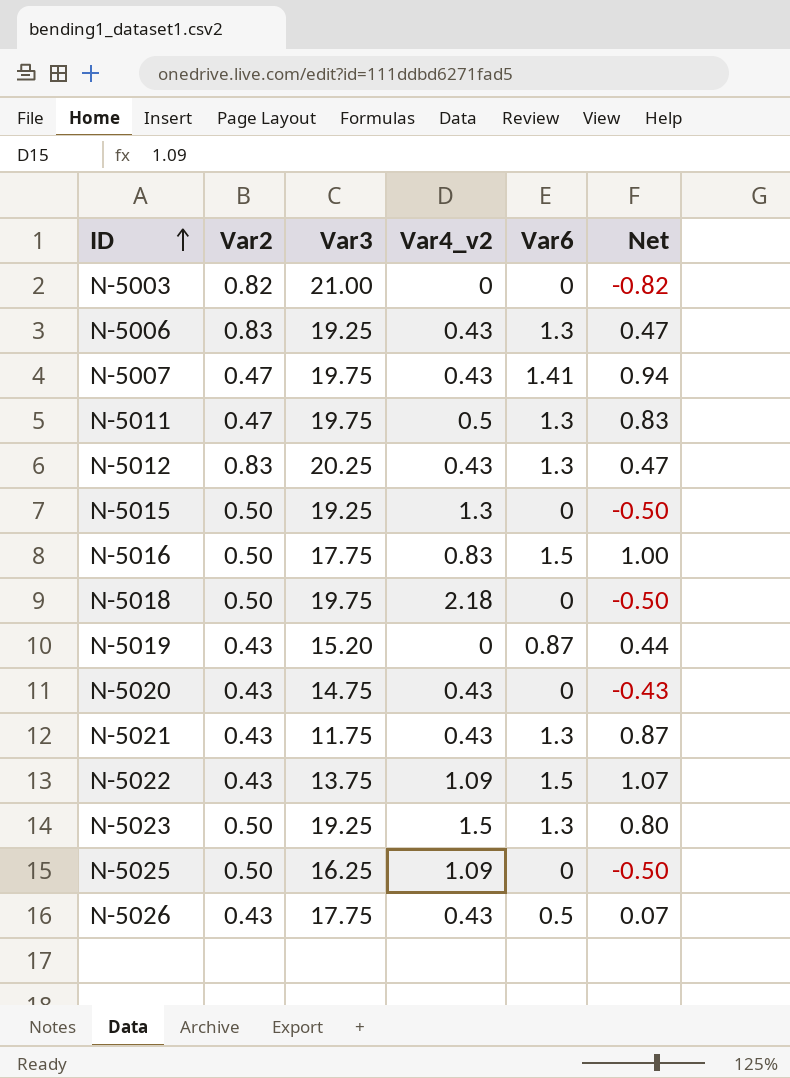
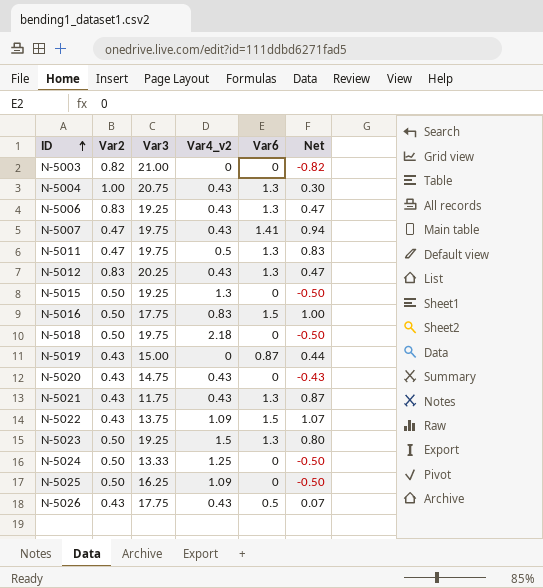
row N-5004: none -> 1.00 | 20.75 | 0.43 | 1.3 | 0.30
N-5019 | Var3: 15.20 -> 15.00
row N-5024: none -> 0.50 | 13.33 | 1.25 | 0 | -0.50

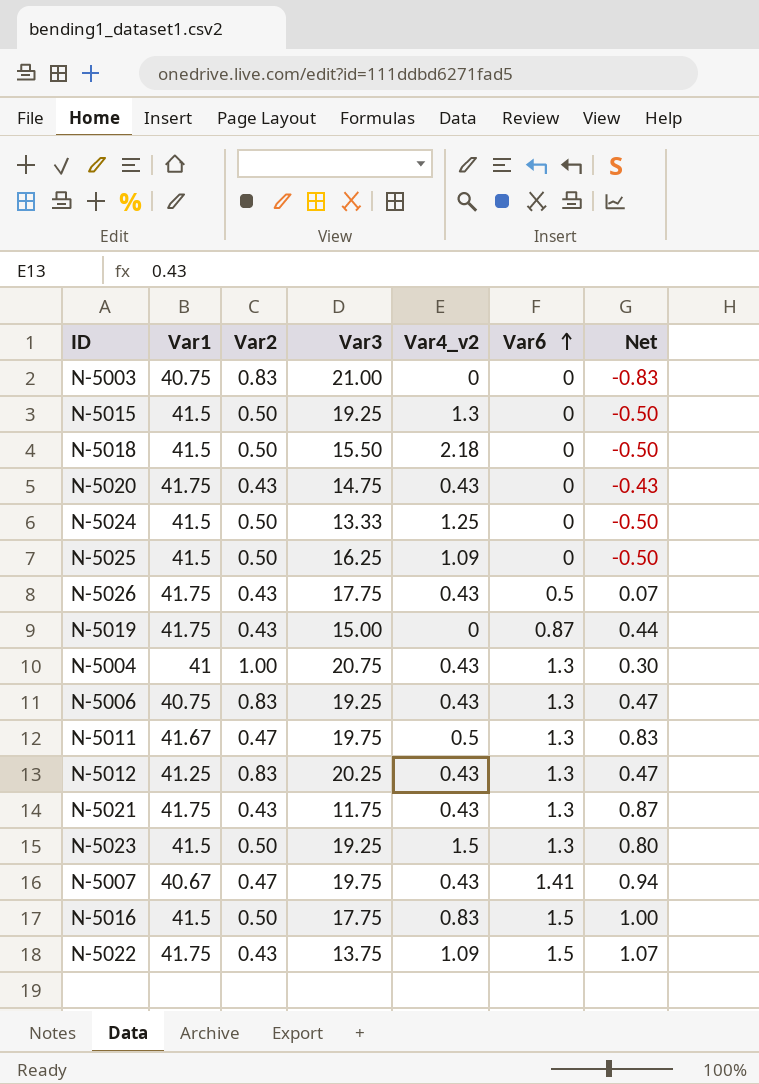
row order: ID ascending -> Var6 ascending
column Var1 | position: none -> 2
N-5003 | Var2: 0.82 -> 0.83
N-5003 | Net: -0.82 -> -0.83
N-5018 | Var3: 19.75 -> 15.50

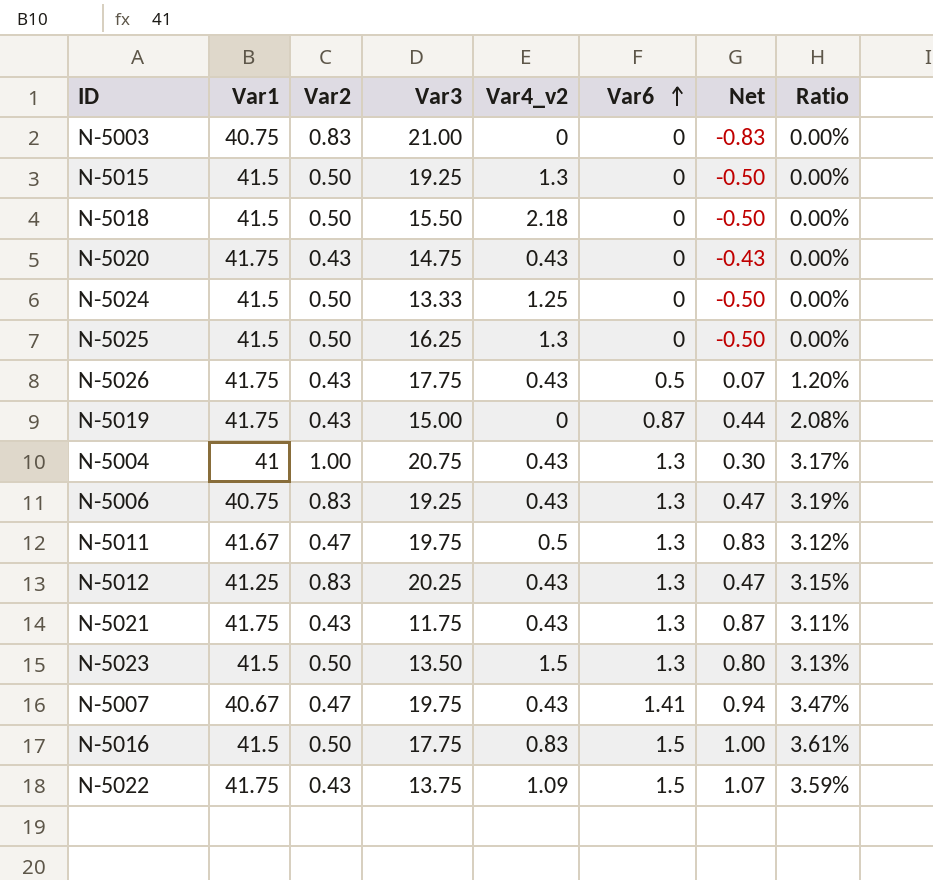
column Ratio | formula: none -> [Var6] / [Var1]
N-5025 | Var4_v2: 1.09 -> 1.3
N-5023 | Var3: 19.25 -> 13.50

